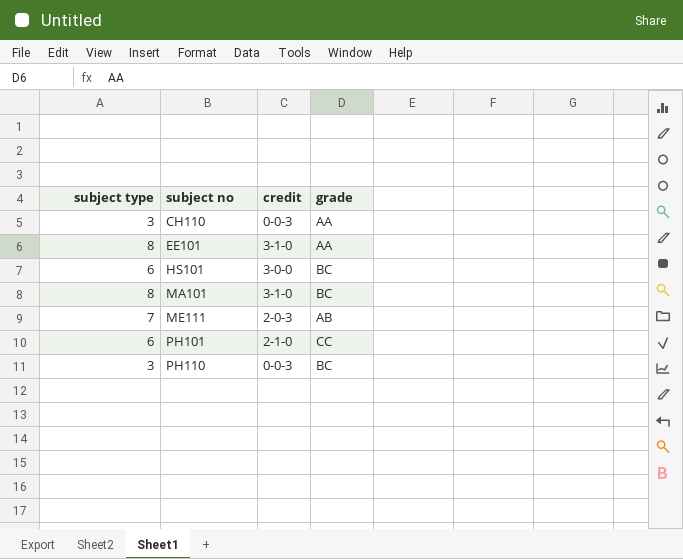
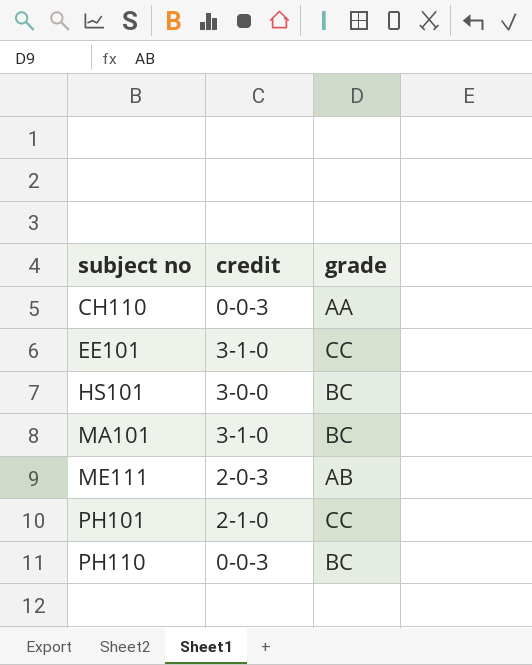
column subject type | position: 1 -> none
EE101 | grade: AA -> CC

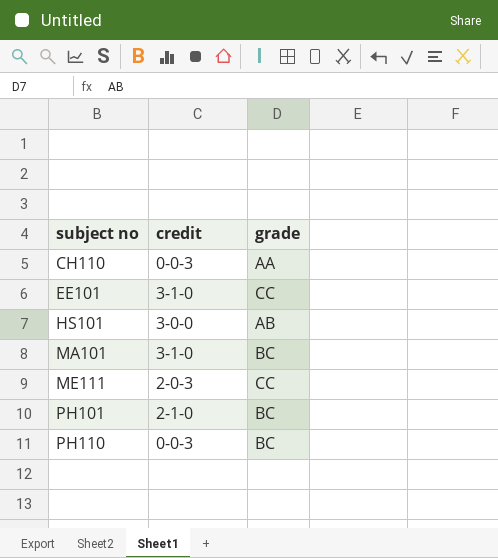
HS101 | grade: BC -> AB
ME111 | grade: AB -> CC
PH101 | grade: CC -> BC

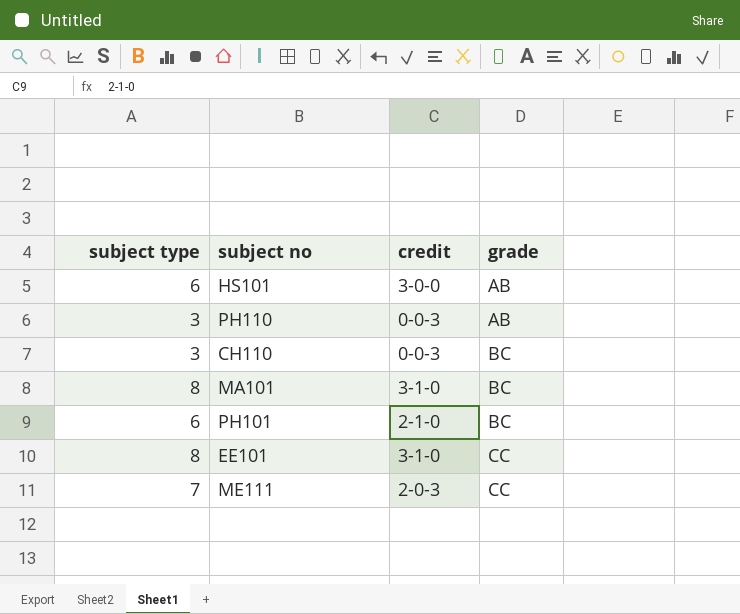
row order: subject no ascending -> grade ascending
column subject type | position: none -> 1
PH110 | grade: BC -> AB
CH110 | grade: AA -> BC

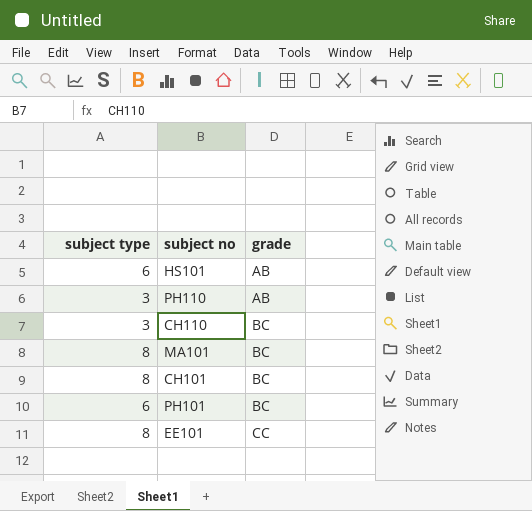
column credit | position: 3 -> none
row ME111: 7 | 2-0-3 | CC -> none
row CH101: none -> 8 | BC

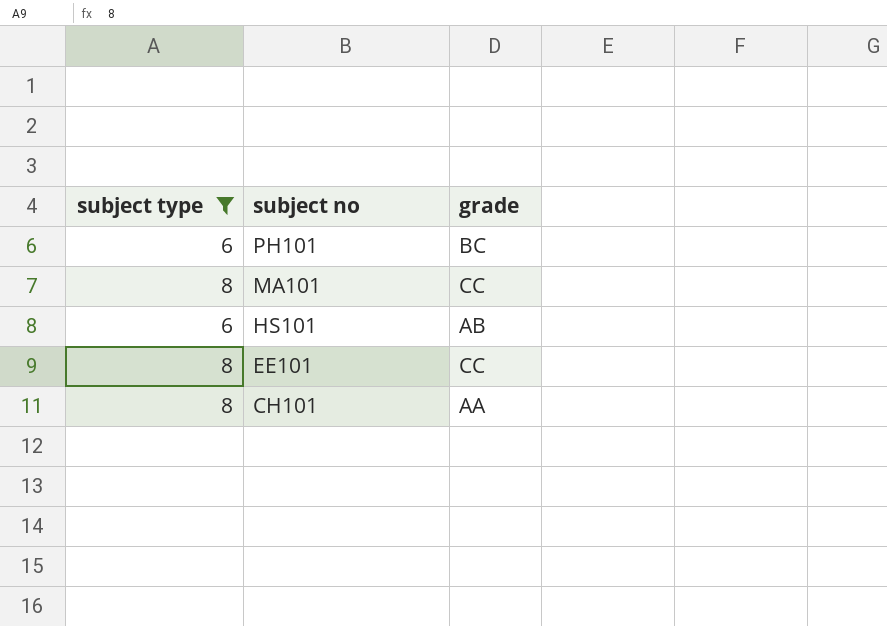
filter: none -> subject type != 3
row order: grade ascending -> subject no descending
MA101 | grade: BC -> CC
CH101 | grade: BC -> AA

